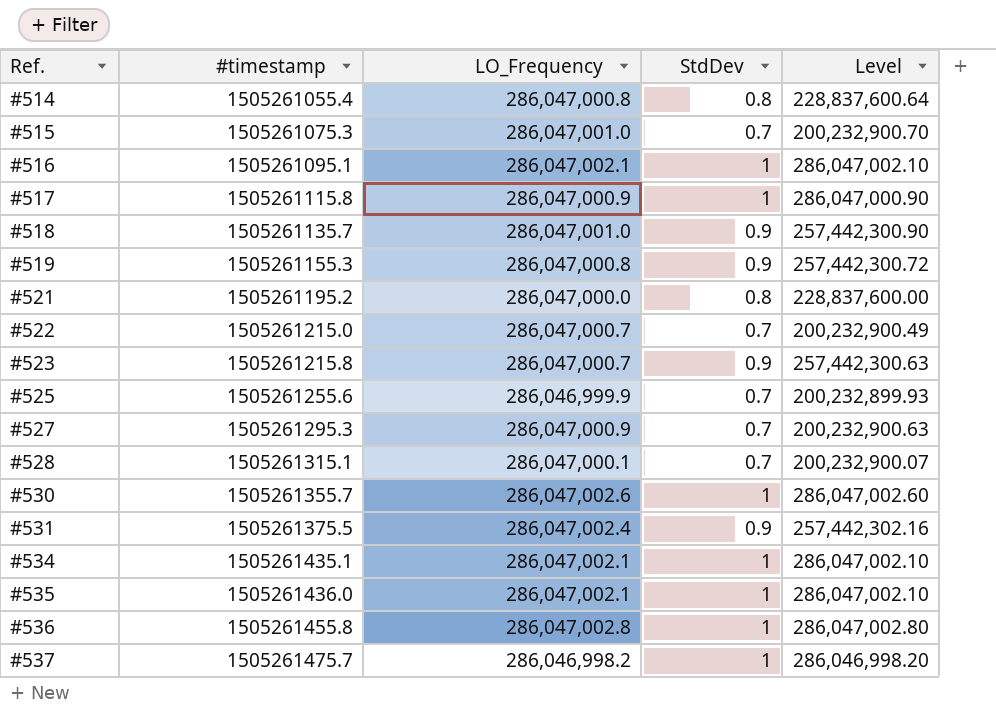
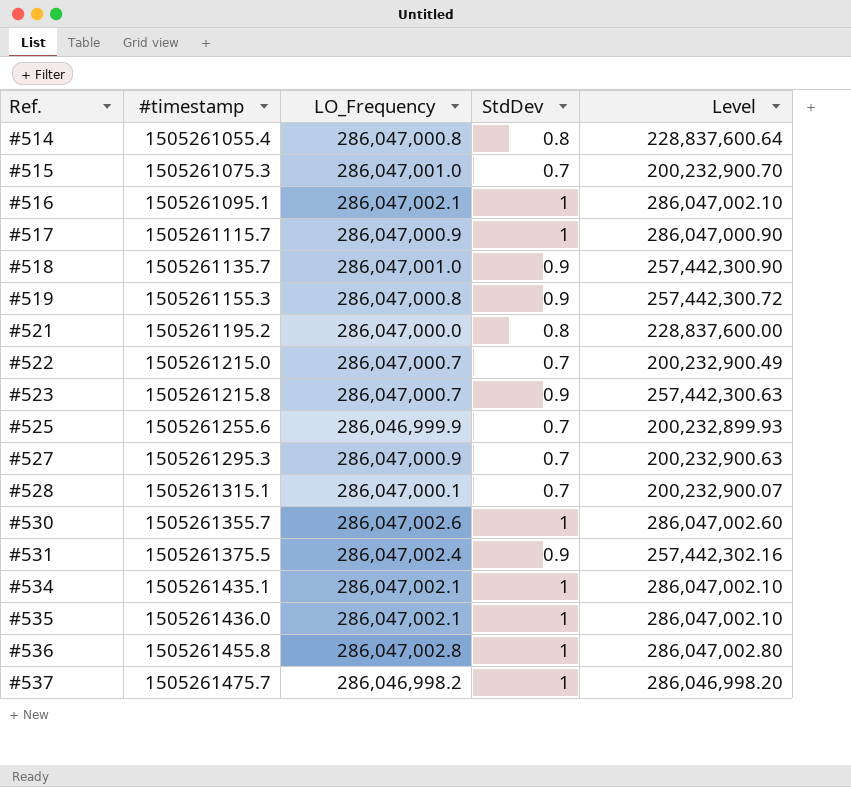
#517 | #timestamp: 1505261115.8 -> 1505261115.7

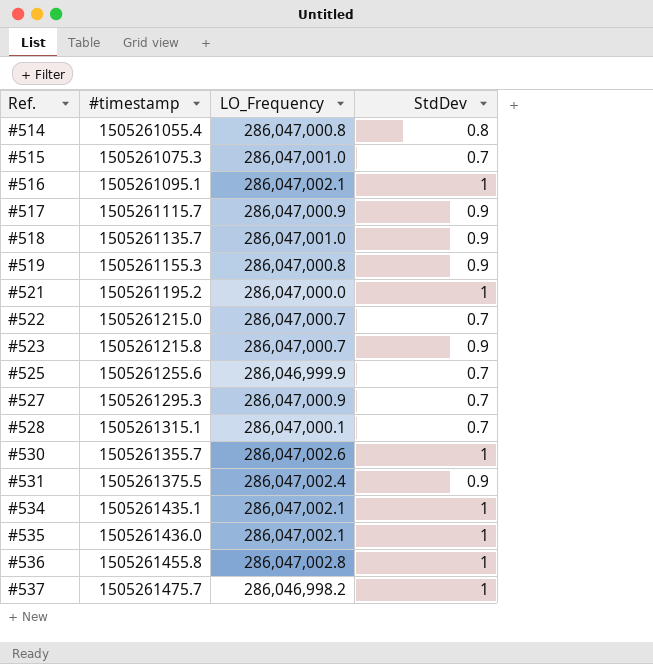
column Level | formula: [LO_Frequency] * [StdDev] -> none
#517 | StdDev: 1 -> 0.9
#521 | StdDev: 0.8 -> 1

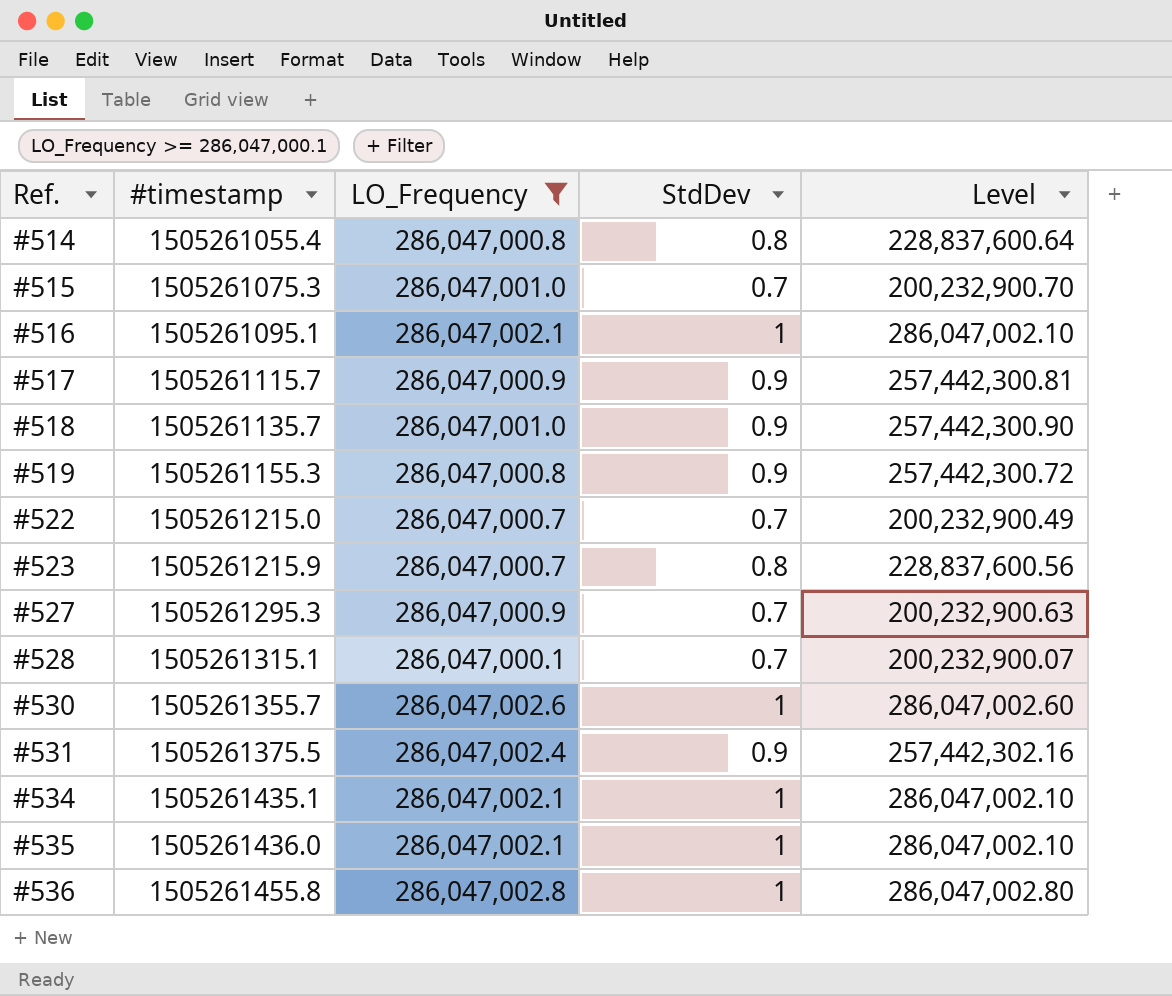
filter: none -> LO_Frequency >= 286,047,000.1
column Level | formula: none -> [LO_Frequency] * [StdDev]
#523 | #timestamp: 1505261215.8 -> 1505261215.9
#523 | StdDev: 0.9 -> 0.8

